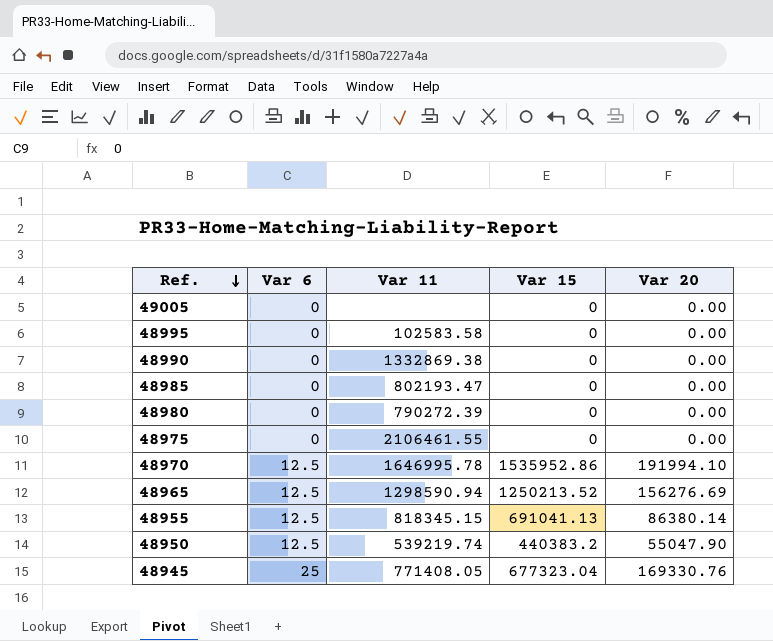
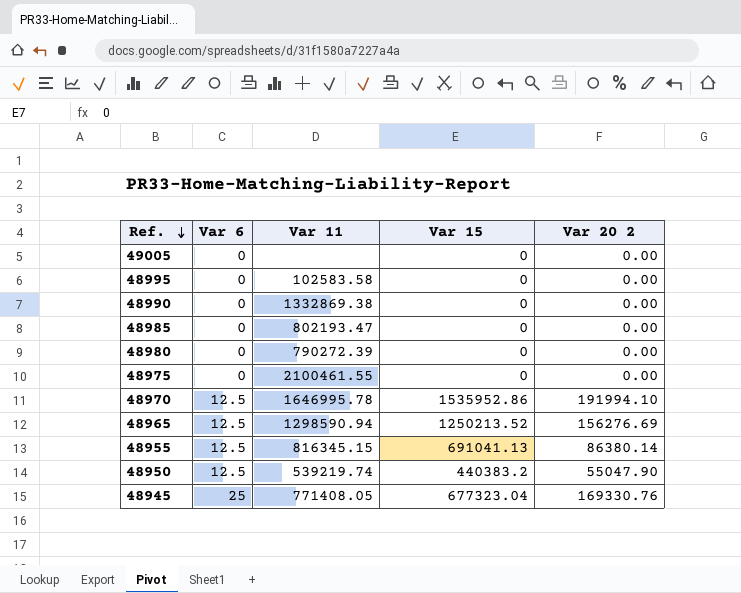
column name: Var 20 -> Var 20 2
48975 | Var 11: 2106461.55 -> 2100461.55
48955 | Var 11: 818345.15 -> 816345.15

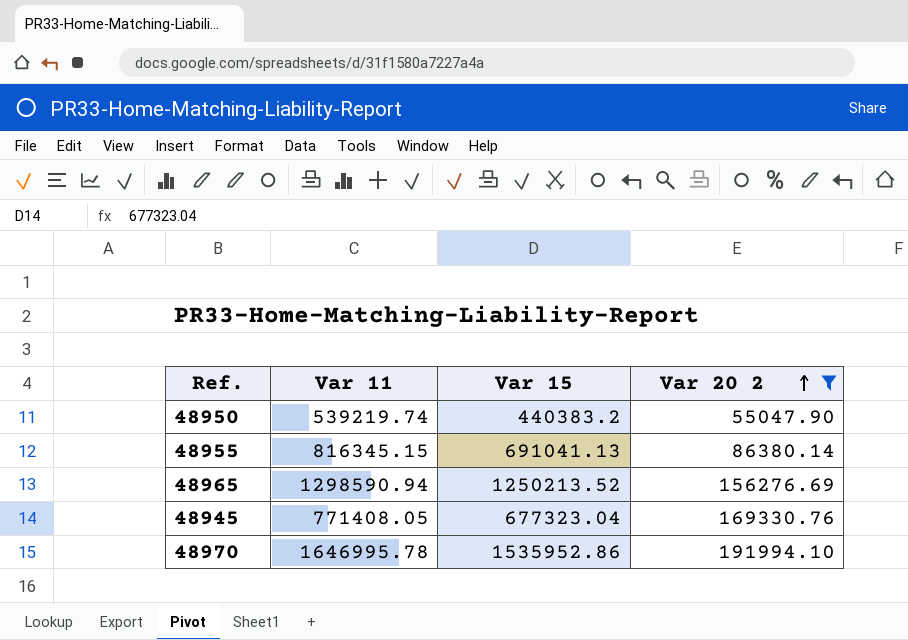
filter: none -> Var 20 2 != 0.00
row order: Ref. descending -> Var 20 2 ascending
column Var 6 | position: 2 -> none

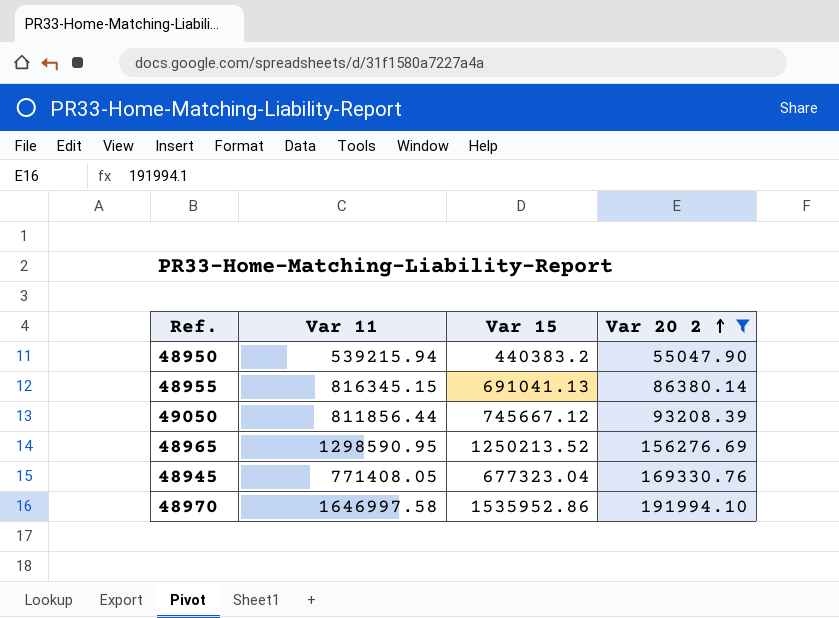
48950 | Var 11: 539219.74 -> 539215.94
row 49050: none -> 811856.44 | 745667.12 | 93208.39
48965 | Var 11: 1298590.94 -> 1298590.95
48970 | Var 11: 1646995.78 -> 1646997.58

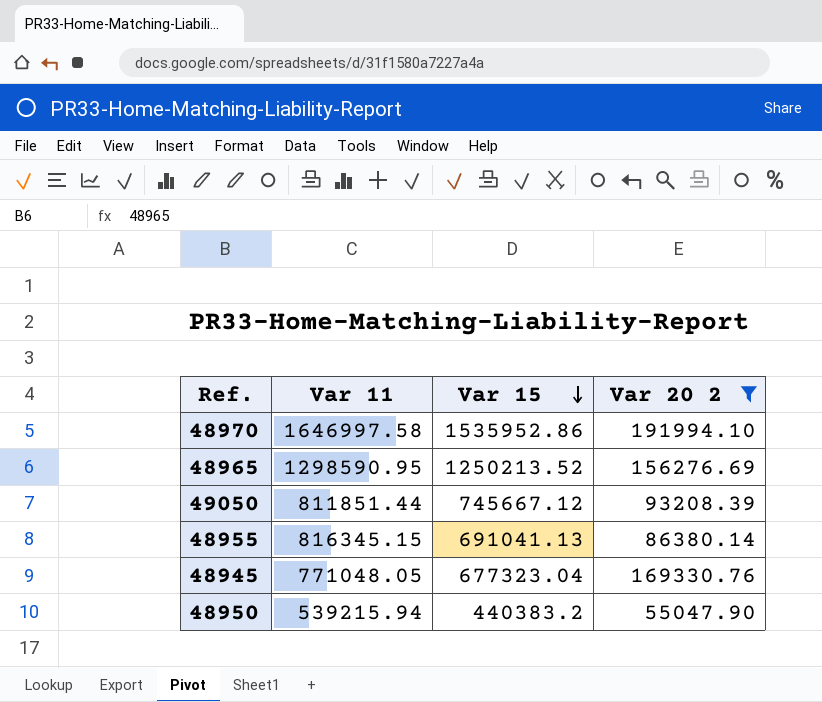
row order: Var 20 2 ascending -> Var 15 descending
49050 | Var 11: 811856.44 -> 811851.44
48945 | Var 11: 771408.05 -> 771048.05

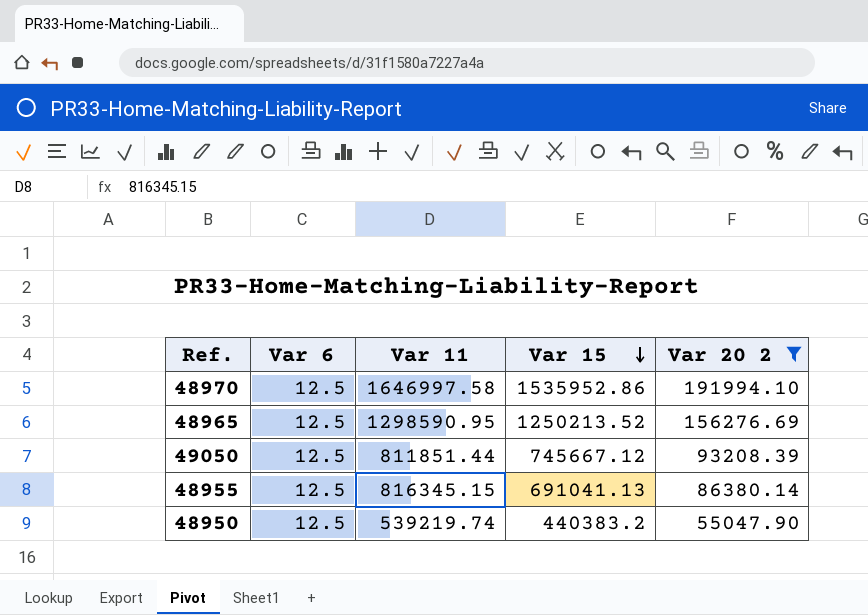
column Var 6 | position: none -> 2
row 48945: 771048.05 | 677323.04 | 169330.76 -> none
48950 | Var 11: 539215.94 -> 539219.74

